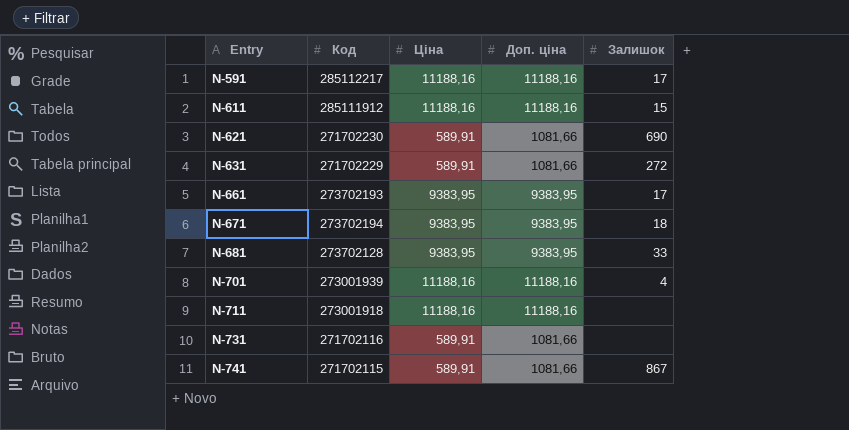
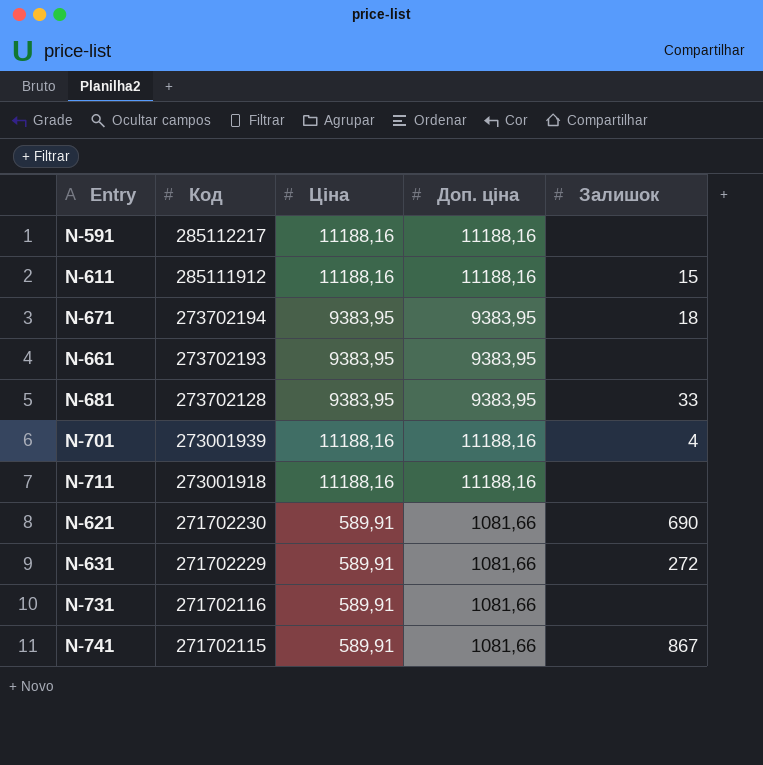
row order: Entry ascending -> Код descending
N-591 | Залишок: 17 -> none
N-661 | Залишок: 17 -> none

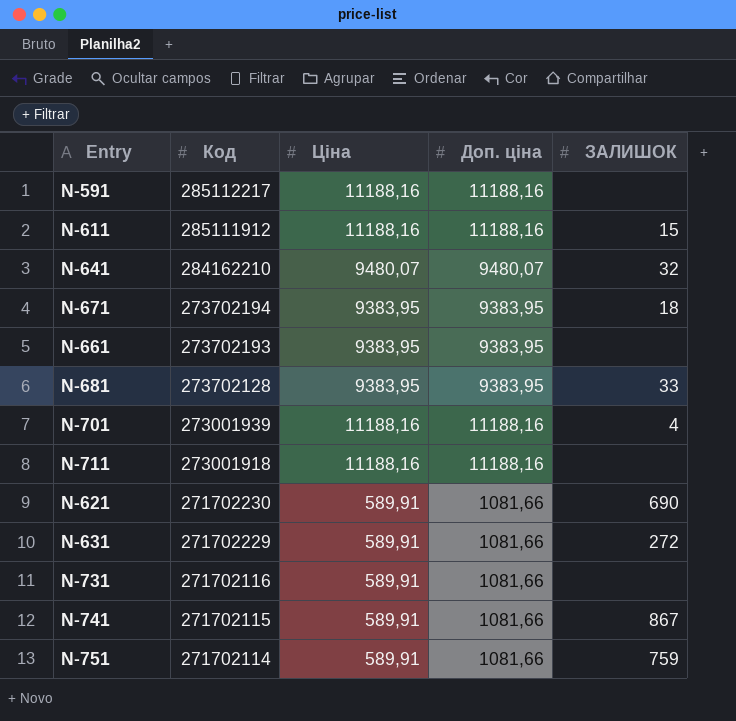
column name: Залишок -> ЗАЛИШОК
row N-641: none -> 284162210 | 9480,07 | 9480,07 | 32
row N-751: none -> 271702114 | 589,91 | 1081,66 | 759

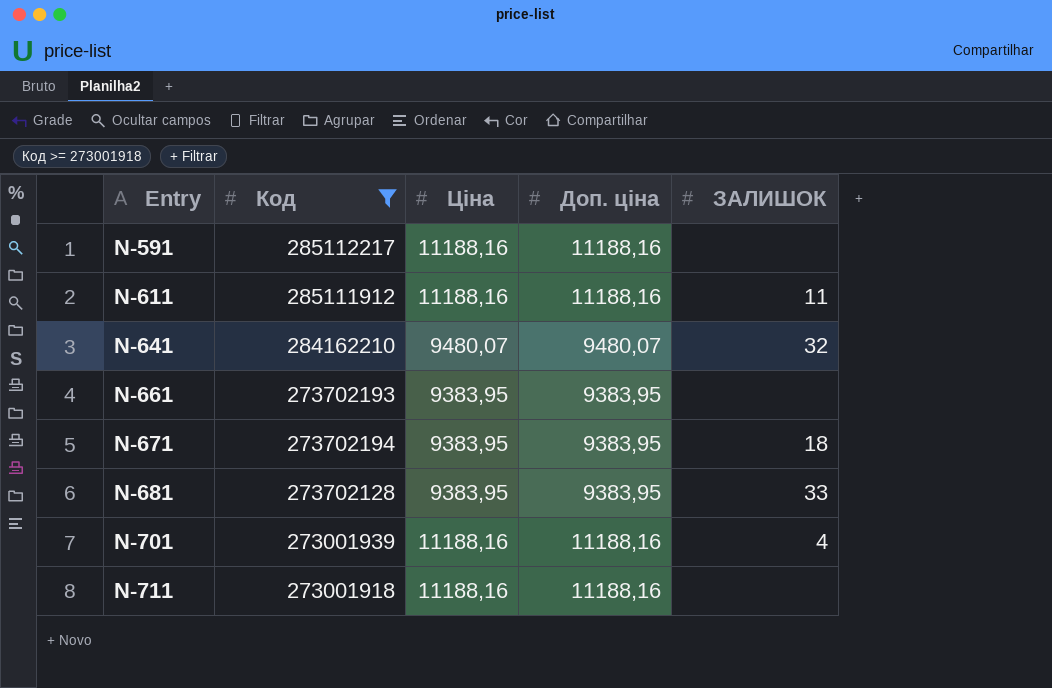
filter: none -> Код >= 273001918
row order: Код descending -> Entry ascending
N-611 | ЗАЛИШОК: 15 -> 11

